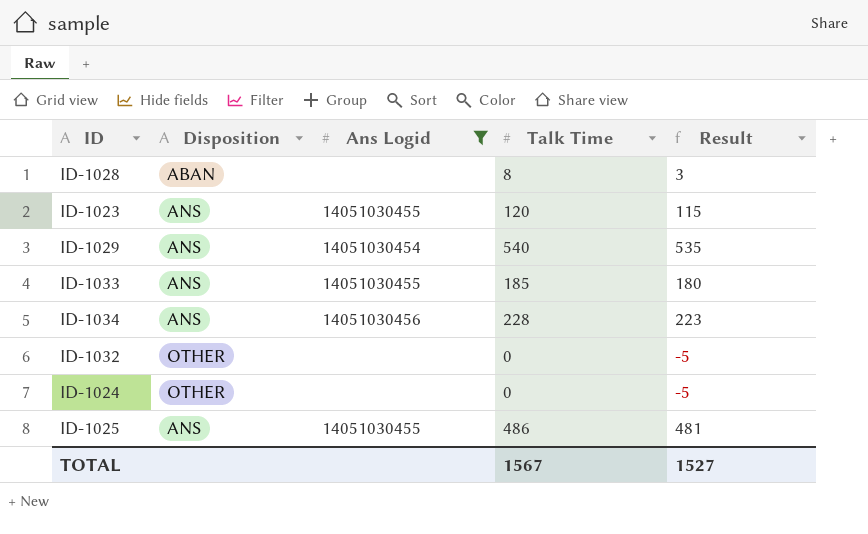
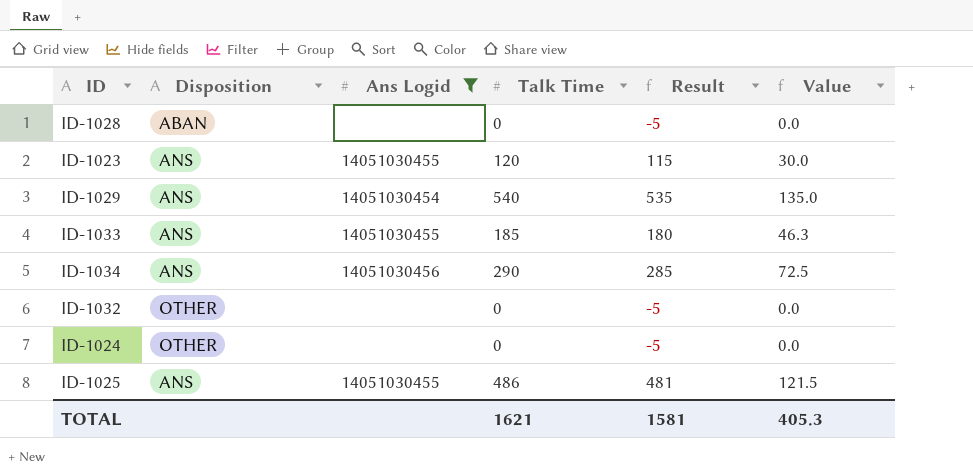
column Value | formula: none -> [Talk Time] * 0.25
ID-1028 | Talk Time: 8 -> 0
ID-1028 | Result: 3 -> -5
ID-1034 | Talk Time: 228 -> 290
ID-1034 | Result: 223 -> 285
TOTAL | Talk Time: 1567 -> 1621
TOTAL | Result: 1527 -> 1581

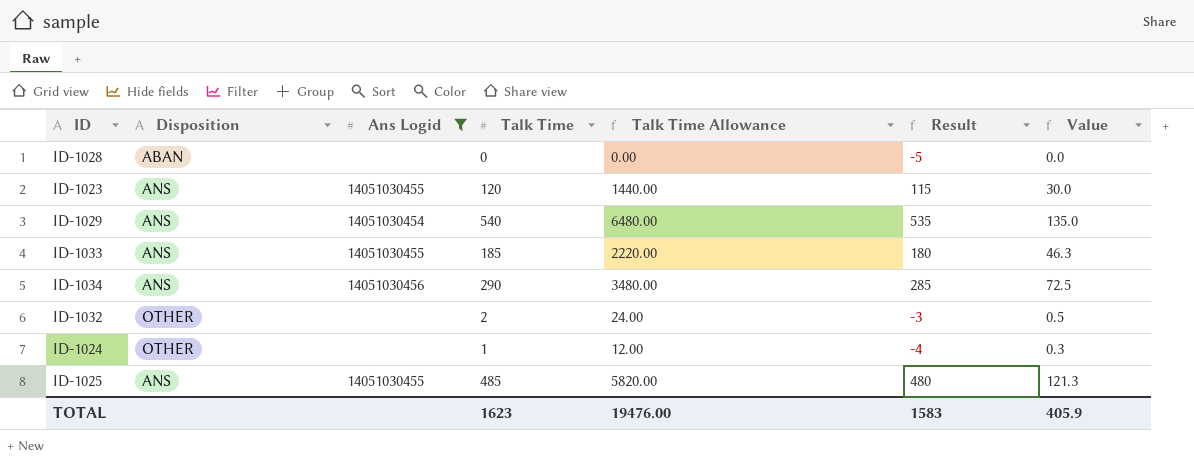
column Talk Time Allowance | formula: none -> [Talk Time] * 12
ID-1032 | Talk Time: 0 -> 2
ID-1032 | Result: -5 -> -3
ID-1032 | Value: 0.0 -> 0.5
ID-1024 | Talk Time: 0 -> 1
ID-1024 | Result: -5 -> -4
ID-1024 | Value: 0.0 -> 0.3
ID-1025 | Talk Time: 486 -> 485
ID-1025 | Result: 481 -> 480
ID-1025 | Value: 121.5 -> 121.3
TOTAL | Talk Time: 1621 -> 1623
TOTAL | Result: 1581 -> 1583
TOTAL | Value: 405.3 -> 405.9

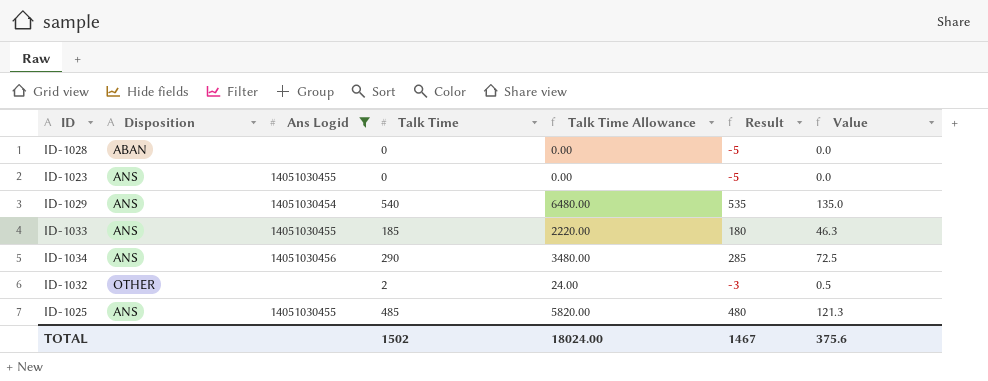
row ID-1024: OTHER | none | 1 | 12.00 | -4 | 0.3 -> none
ID-1023 | Talk Time: 120 -> 0
ID-1023 | Talk Time Allowance: 1440.00 -> 0.00
ID-1023 | Result: 115 -> -5
ID-1023 | Value: 30.0 -> 0.0
TOTAL | Talk Time: 1623 -> 1502
TOTAL | Talk Time Allowance: 19476.00 -> 18024.00
TOTAL | Result: 1583 -> 1467
TOTAL | Value: 405.9 -> 375.6

